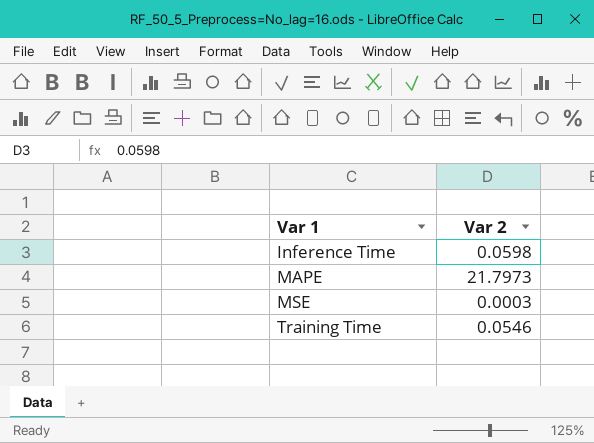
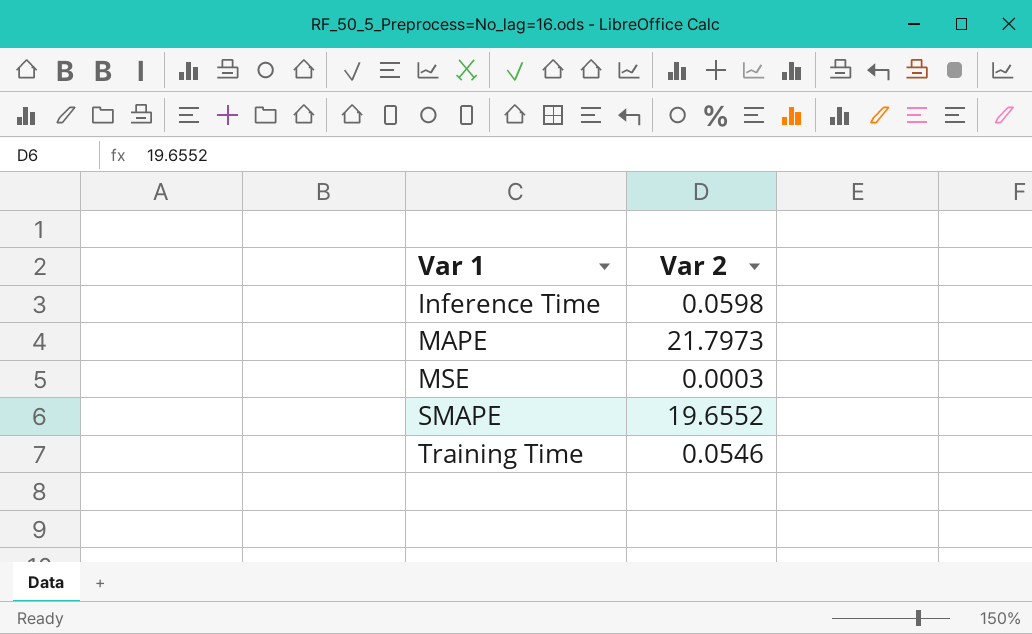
row SMAPE: none -> 19.6552

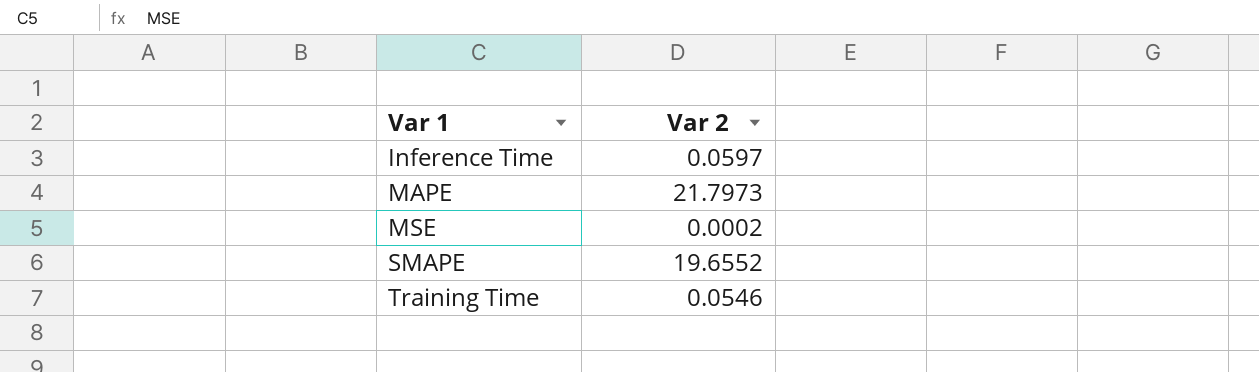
Inference Time | Var 2: 0.0598 -> 0.0597
MSE | Var 2: 0.0003 -> 0.0002

